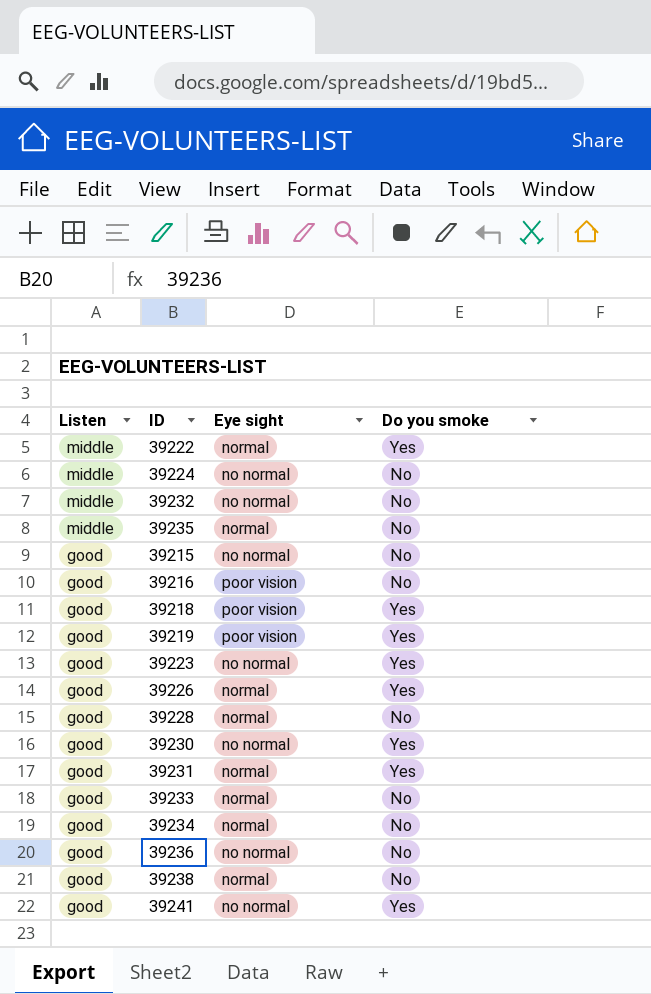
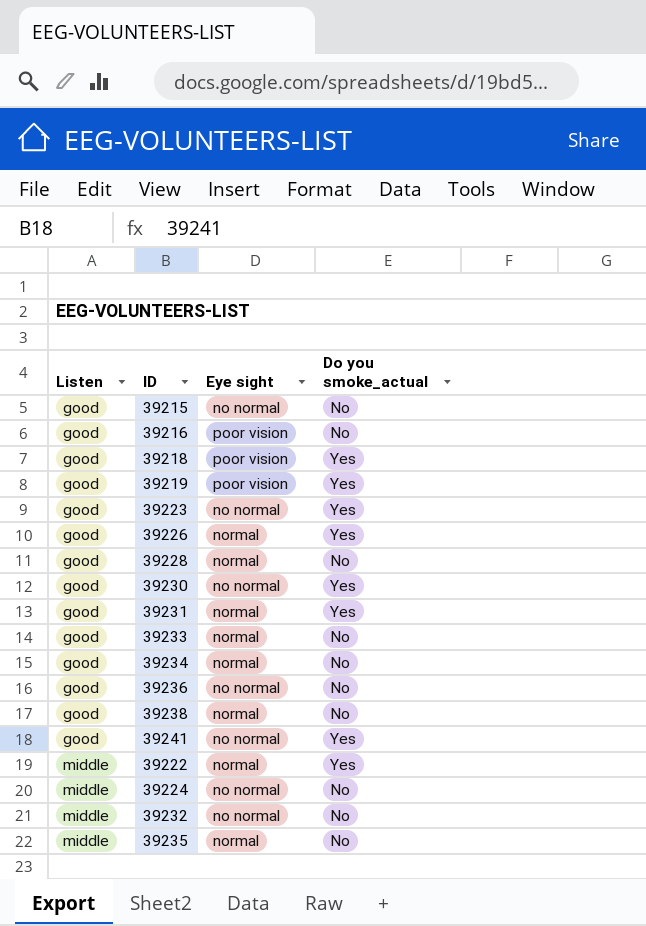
row order: Listen descending -> Listen ascending
column name: Do you smoke -> Do you smoke_actual

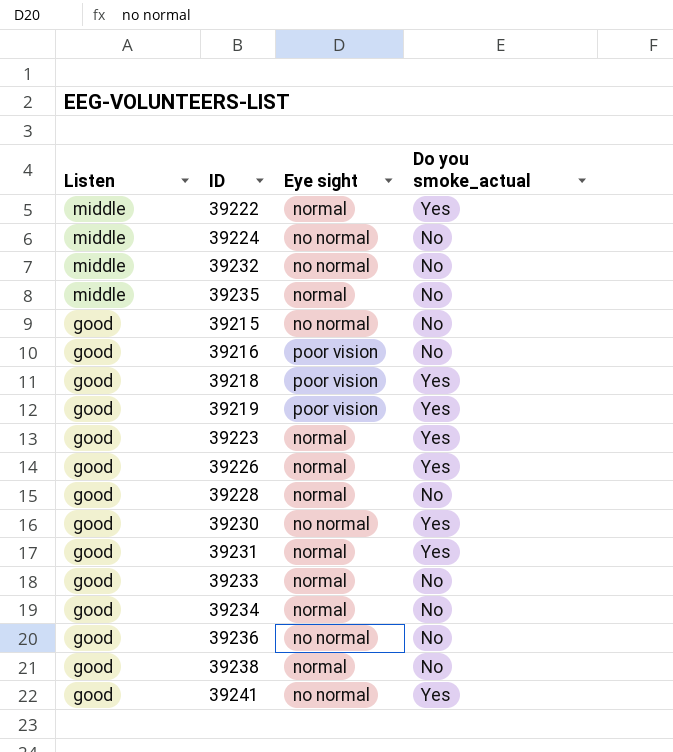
row order: Listen ascending -> Listen descending
39223 | Eye sight: no normal -> normal

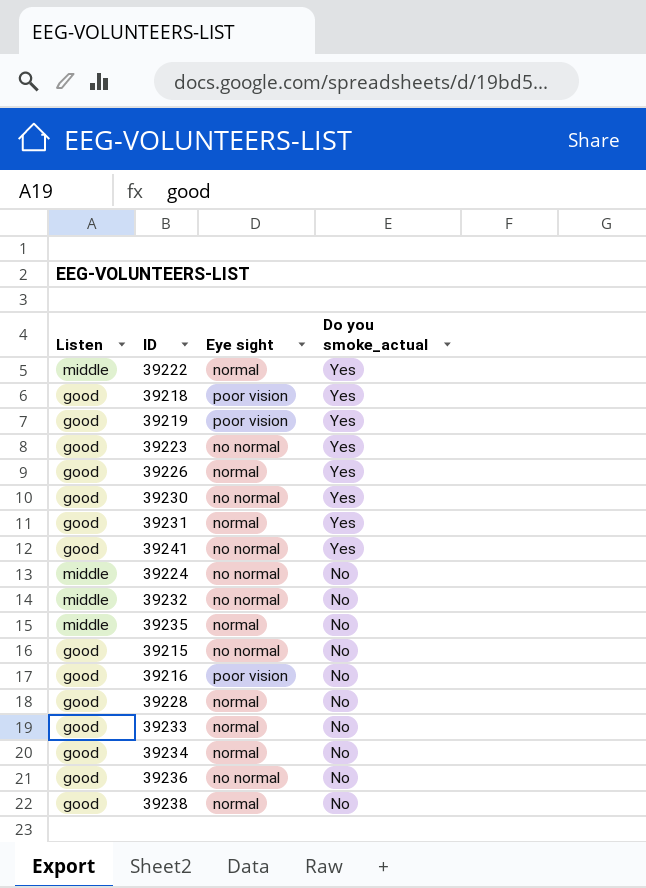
row order: Listen descending -> Do you smoke_actual descending
39223 | Eye sight: normal -> no normal

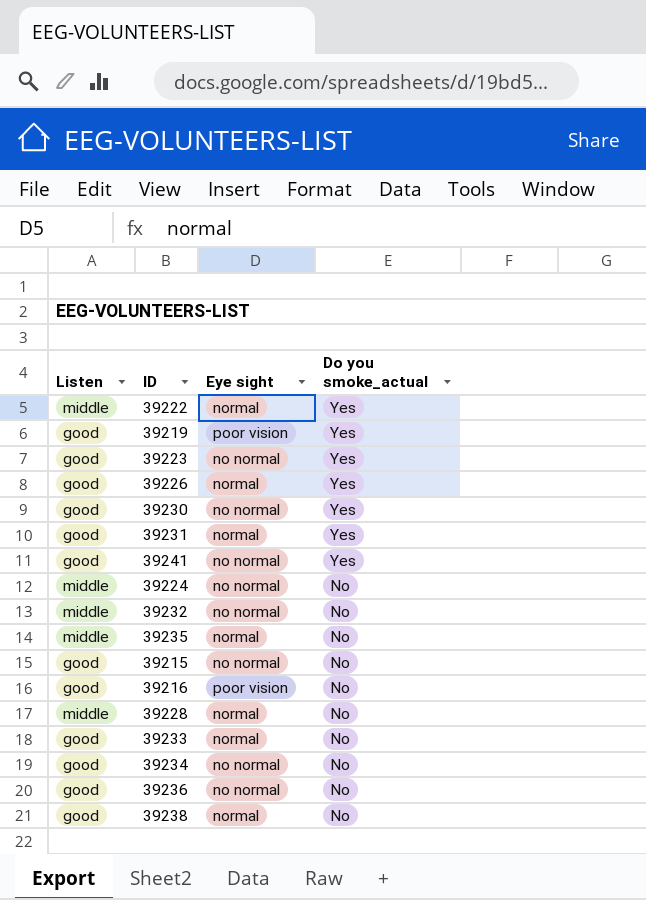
row 39218: good | poor vision | Yes -> none
39228 | Listen: good -> middle
39234 | Eye sight: normal -> no normal

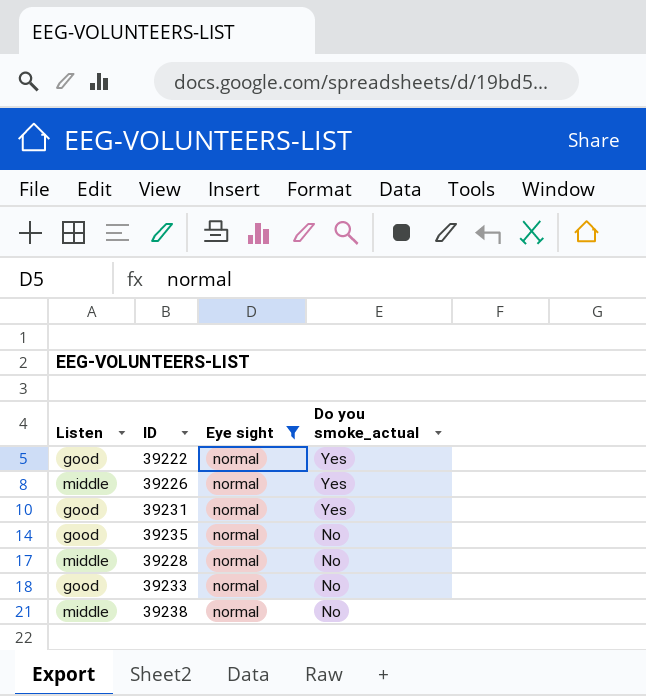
filter: none -> Eye sight = normal
39222 | Listen: middle -> good
39226 | Listen: good -> middle
39235 | Listen: middle -> good
39238 | Listen: good -> middle

